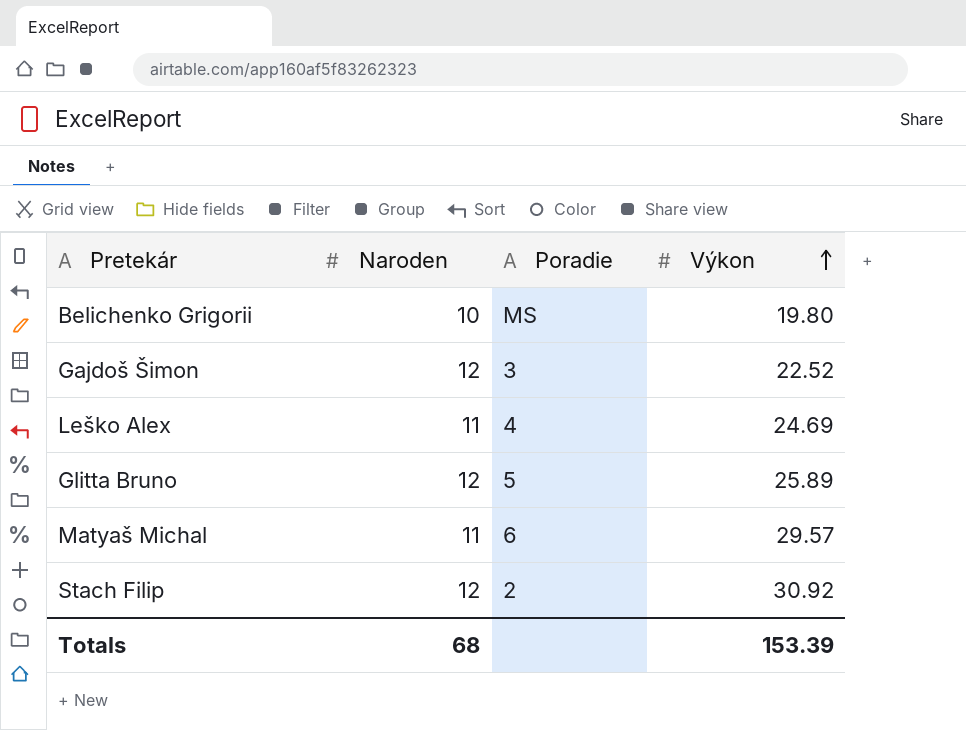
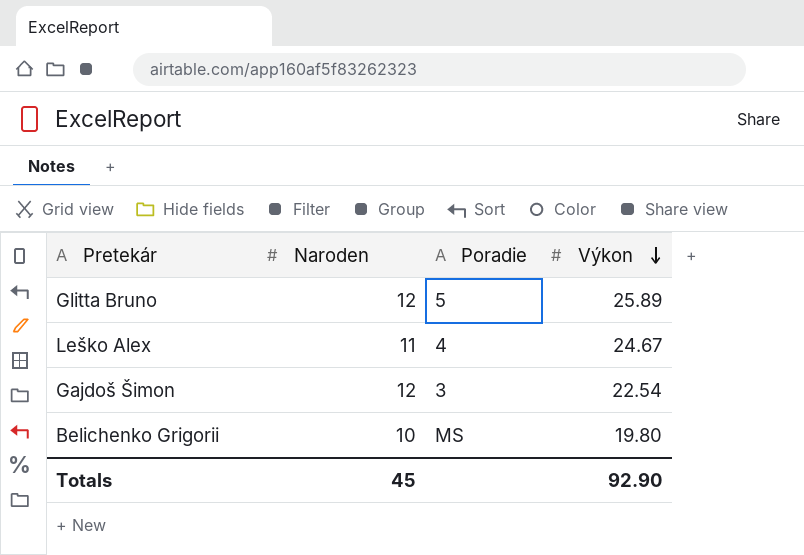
row order: Výkon ascending -> Výkon descending
row Matyaš Michal: 11 | 6 | 29.57 -> none
row Stach Filip: 12 | 2 | 30.92 -> none
Leško Alex | Výkon: 24.69 -> 24.67
Gajdoš Šimon | Výkon: 22.52 -> 22.54
Totals | Naroden: 68 -> 45
Totals | Výkon: 153.39 -> 92.90

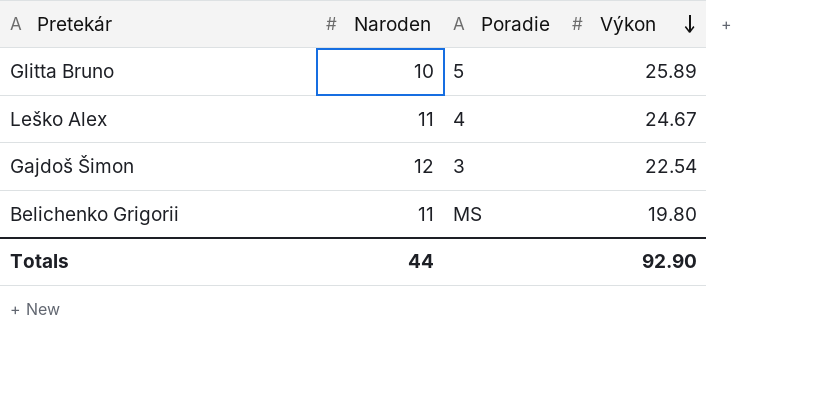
Glitta Bruno | Naroden: 12 -> 10
Belichenko Grigorii | Naroden: 10 -> 11
Totals | Naroden: 45 -> 44

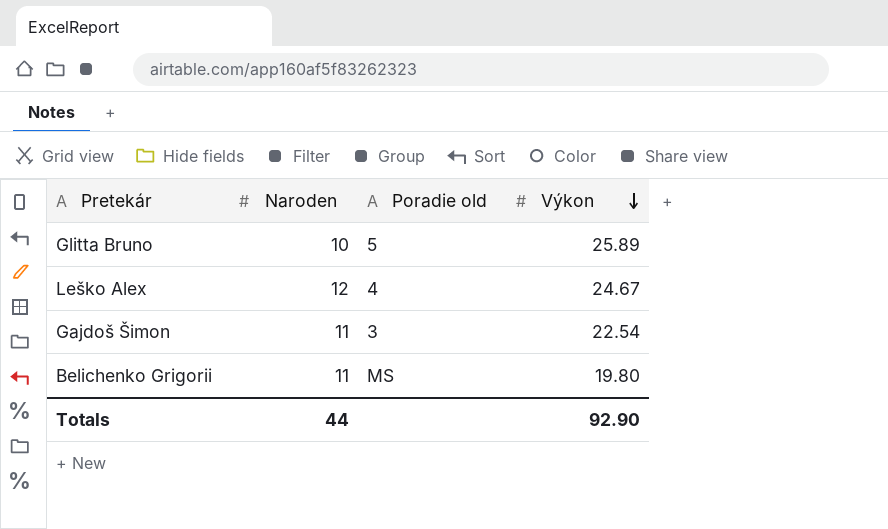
column name: Poradie -> Poradie old
Leško Alex | Naroden: 11 -> 12
Gajdoš Šimon | Naroden: 12 -> 11

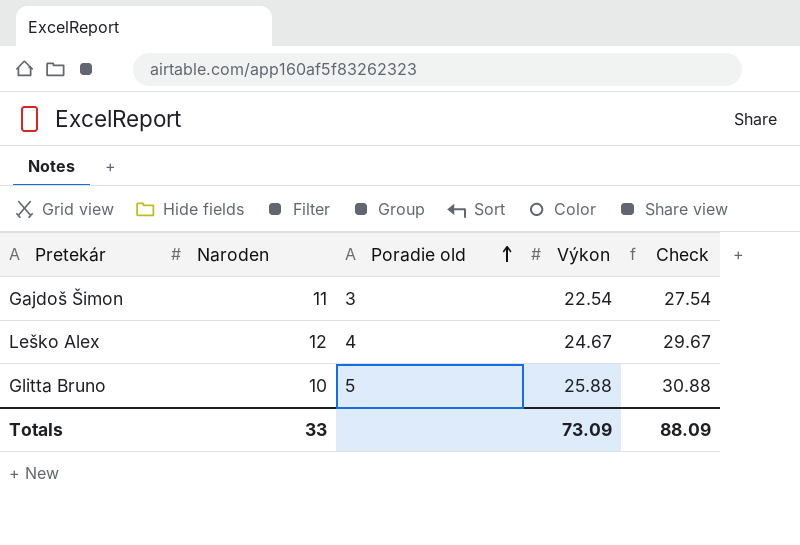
row order: Výkon descending -> Poradie old ascending
column Check | formula: none -> [Výkon] + 5
row Belichenko Grigorii: 11 | MS | 19.80 -> none
Glitta Bruno | Výkon: 25.89 -> 25.88
Totals | Naroden: 44 -> 33
Totals | Výkon: 92.90 -> 73.09

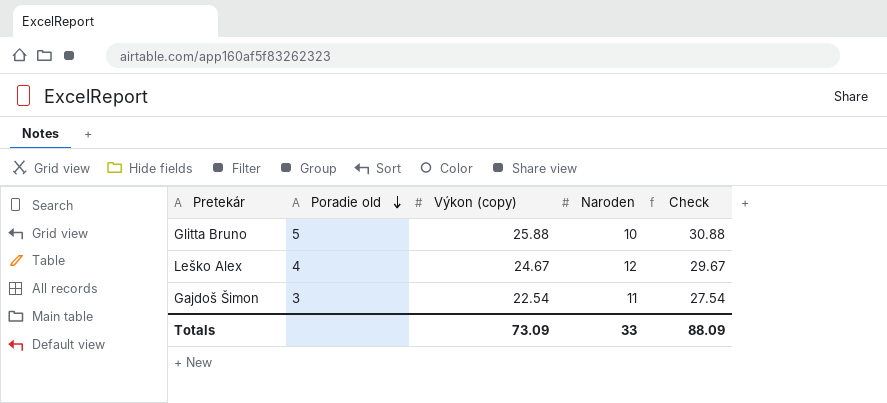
row order: Poradie old ascending -> Poradie old descending
column name: Výkon -> Výkon (copy)
column Naroden | position: 2 -> 4

